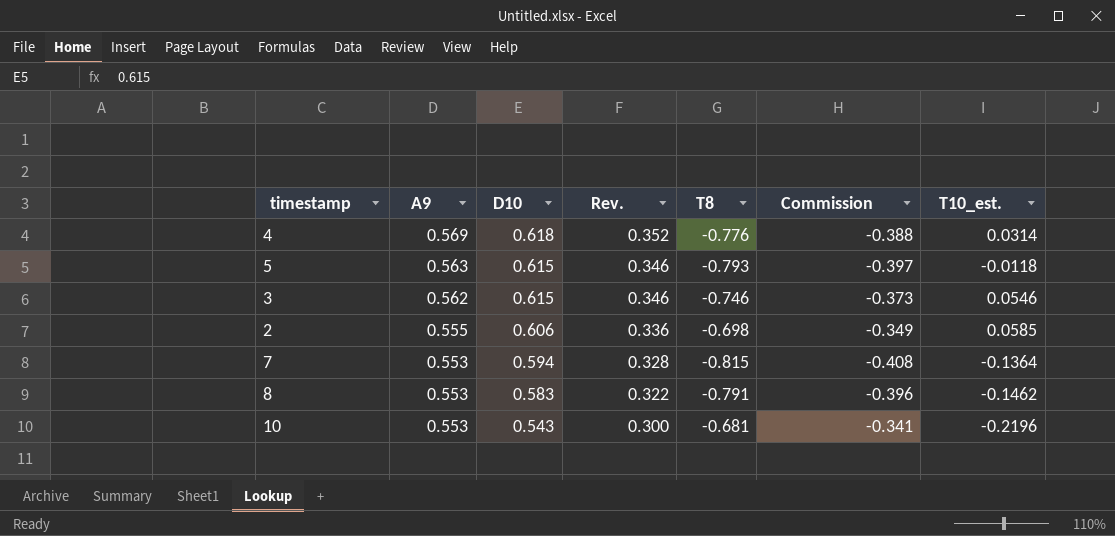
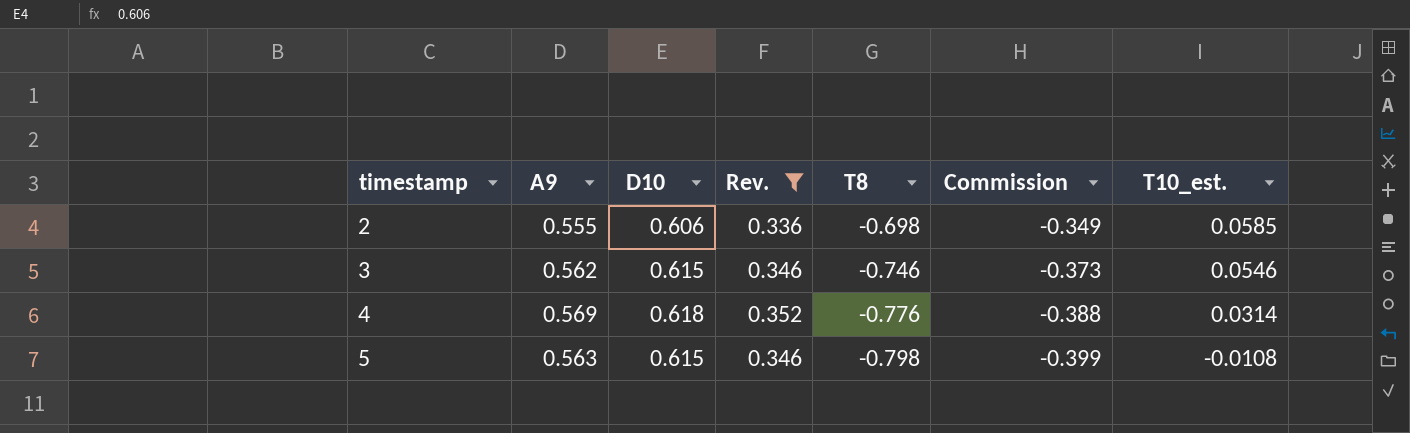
filter: none -> Rev. >= 0.336
row order: A9 descending -> timestamp ascending
5 | T8: -0.793 -> -0.798
5 | Commission: -0.397 -> -0.399
5 | T10_est.: -0.0118 -> -0.0108

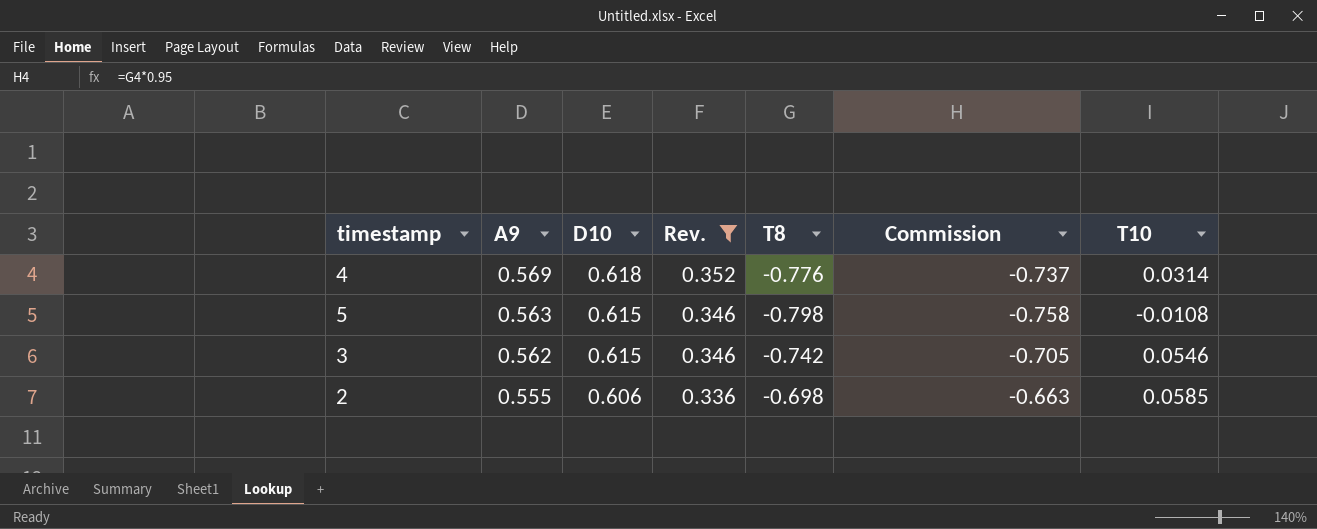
row order: timestamp ascending -> A9 descending
column Commission | formula: [T8] * 0.5 -> [T8] * 0.95
column name: T10_est. -> T10
3 | T8: -0.746 -> -0.742

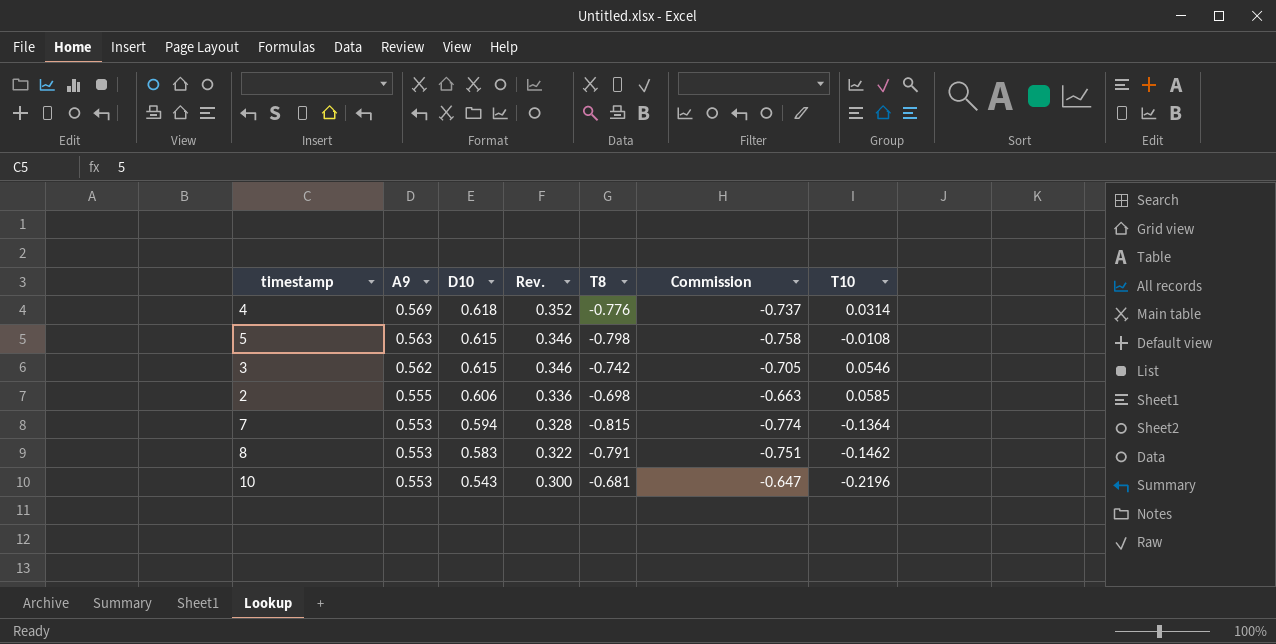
filter: Rev. >= 0.336 -> none

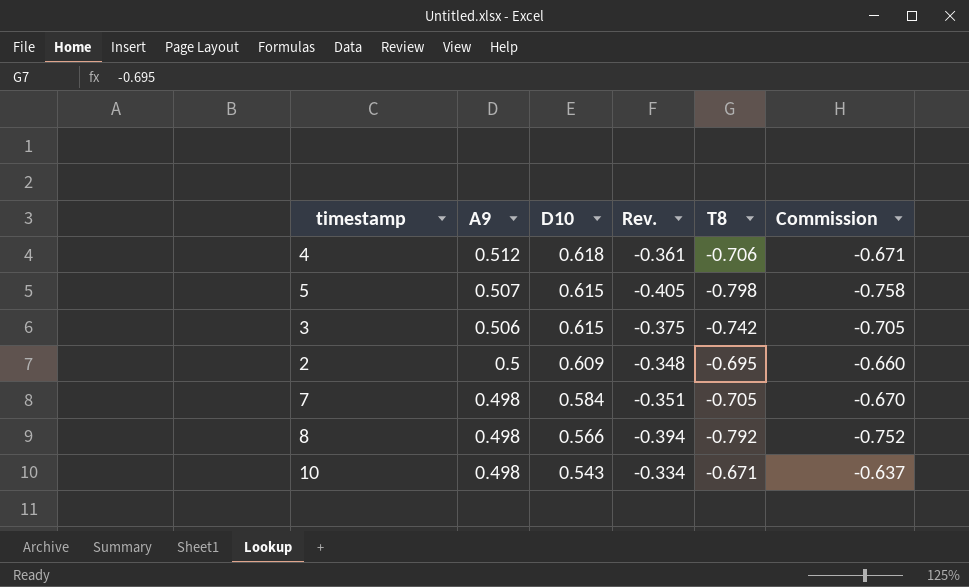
column T10 | position: 7 -> none
column Rev. | formula: [A9] * [D10] -> [A9] * [T8]
4 | A9: 0.569 -> 0.512
4 | T8: -0.776 -> -0.706
4 | Commission: -0.737 -> -0.671
5 | A9: 0.563 -> 0.507
3 | A9: 0.562 -> 0.506
2 | A9: 0.555 -> 0.5
2 | D10: 0.606 -> 0.609
2 | T8: -0.698 -> -0.695
2 | Commission: -0.663 -> -0.660
7 | A9: 0.553 -> 0.498
7 | D10: 0.594 -> 0.584
7 | T8: -0.815 -> -0.705
7 | Commission: -0.774 -> -0.670
8 | A9: 0.553 -> 0.498
8 | D10: 0.583 -> 0.566
8 | T8: -0.791 -> -0.792
8 | Commission: -0.751 -> -0.752
10 | A9: 0.553 -> 0.498
10 | T8: -0.681 -> -0.671
10 | Commission: -0.647 -> -0.637

